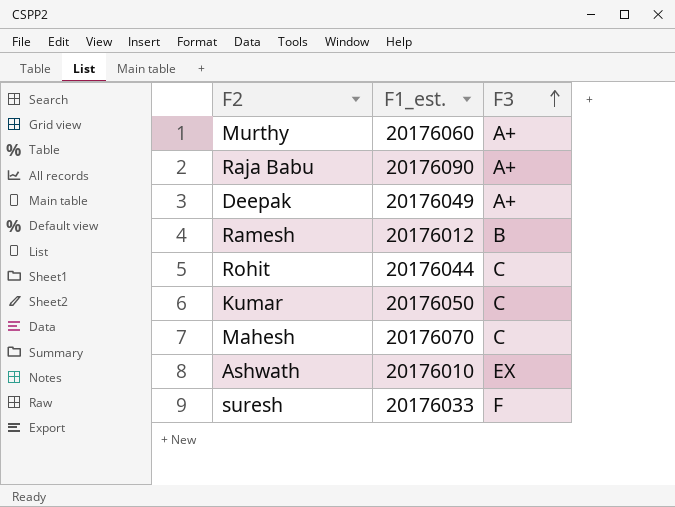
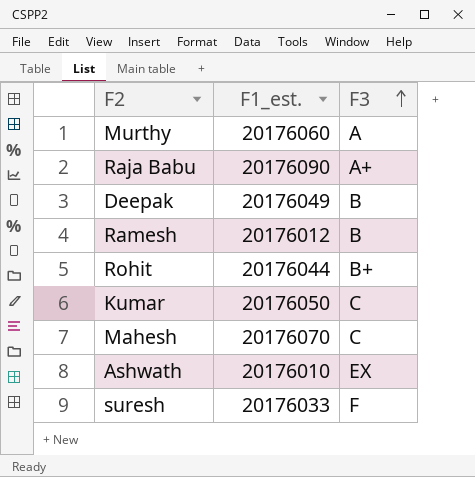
Murthy | F3: A+ -> A
Deepak | F3: A+ -> B
Rohit | F3: C -> B+

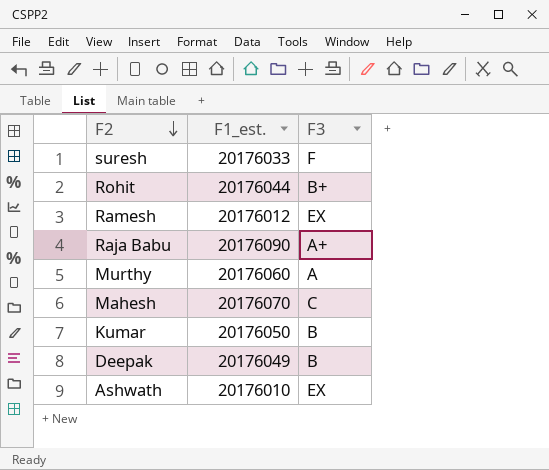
row order: F3 ascending -> F2 descending
Ramesh | F3: B -> EX
Kumar | F3: C -> B

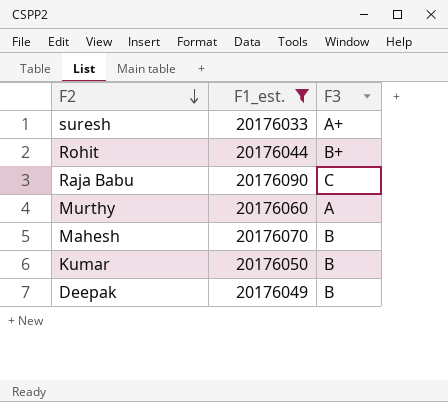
filter: none -> F1_est. >= 20176033
suresh | F3: F -> A+
Raja Babu | F3: A+ -> C
Mahesh | F3: C -> B

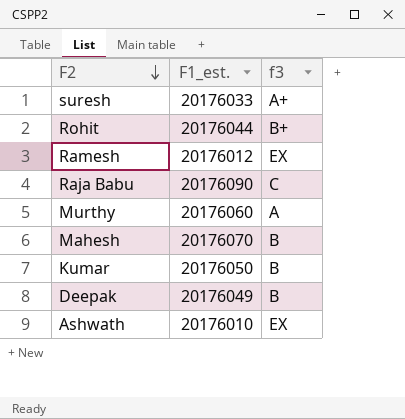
filter: F1_est. >= 20176033 -> none
column name: F3 -> f3

